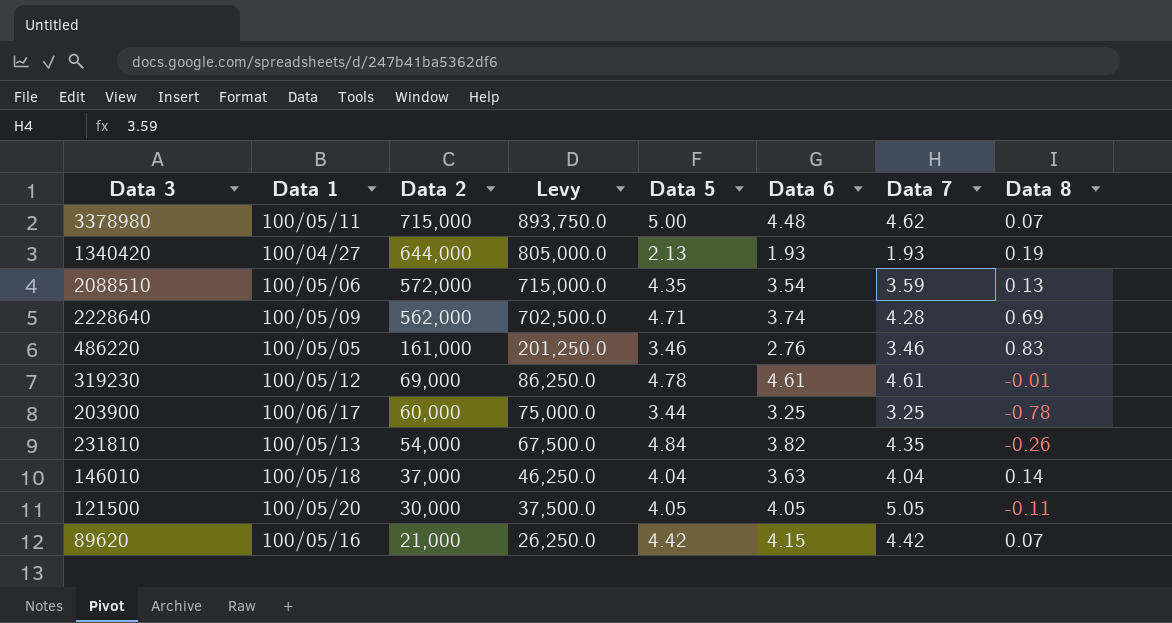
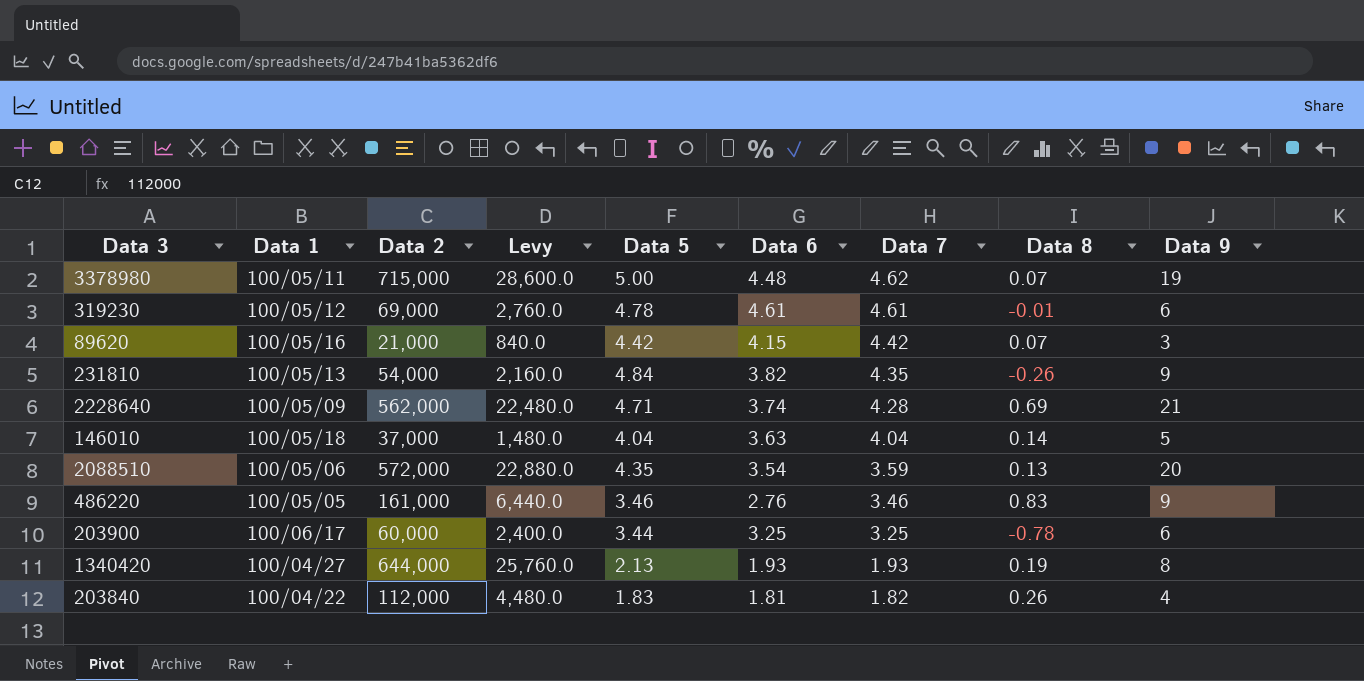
row order: Data 2 descending -> Data 7 descending
column Levy | formula: [Data 2] * 1.25 -> [Data 2] * 0.04
column Data 9 | position: none -> 9
row 121500: 100/05/20 | 30,000 | 37,500.0 | 4.05 | 4.05 | 5.05 | -0.11 -> none
row 203840: none -> 100/04/22 | 112,000 | 4,480.0 | 1.83 | 1.81 | 1.82 | 0.26 | 4

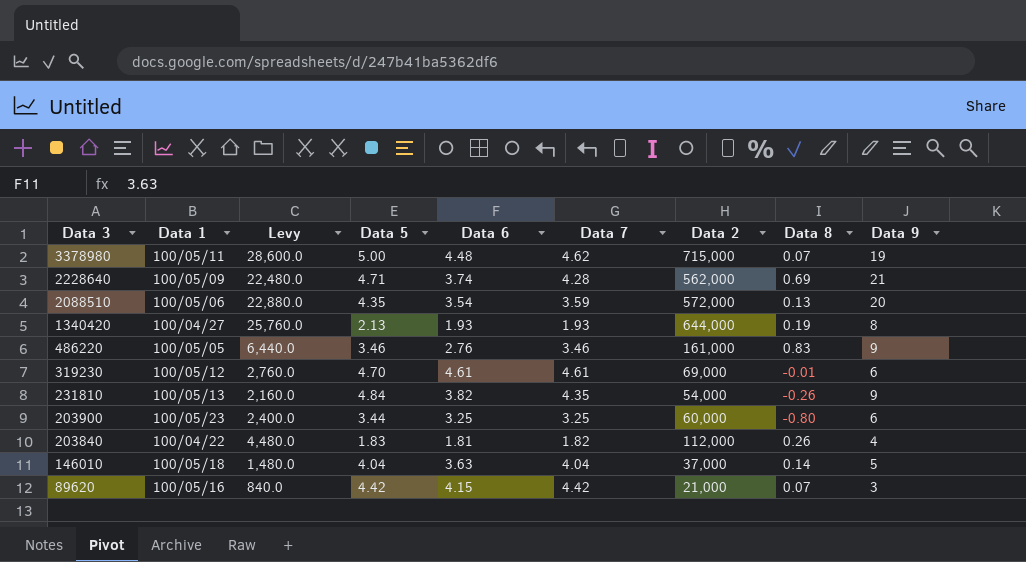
row order: Data 7 descending -> Data 3 descending
column Data 2 | position: 3 -> 7
319230 | Data 5: 4.78 -> 4.70
203900 | Data 1: 100/06/17 -> 100/05/23
203900 | Data 8: -0.78 -> -0.80

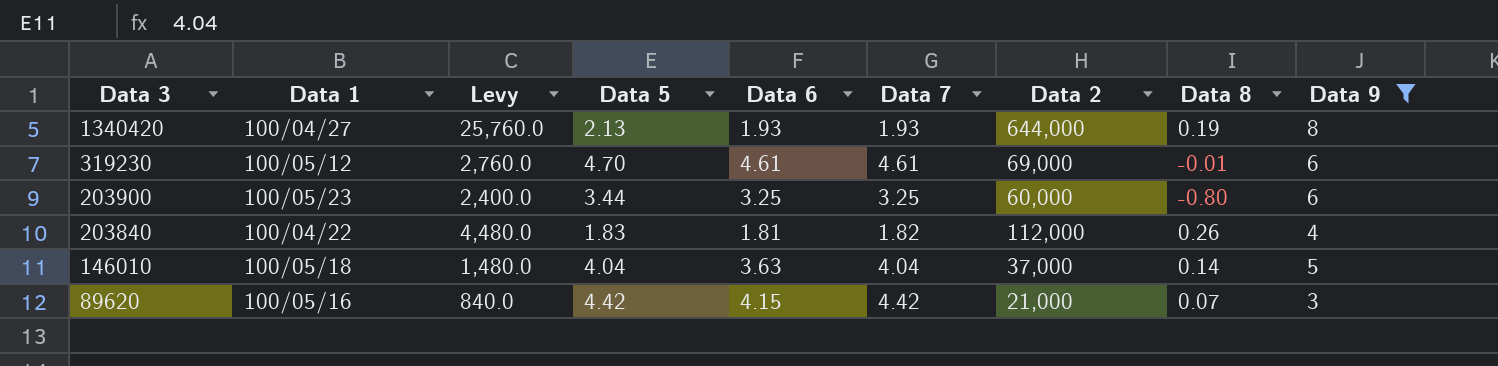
filter: none -> Data 9 <= 8

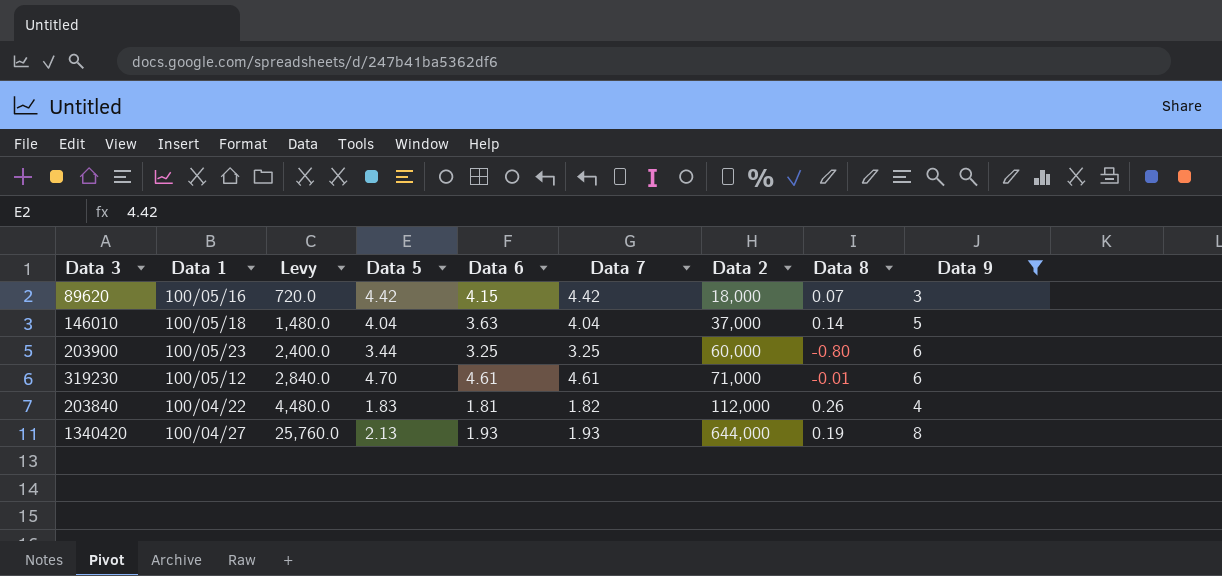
row order: Data 3 descending -> Levy ascending
89620 | Levy: 840.0 -> 720.0
89620 | Data 2: 21,000 -> 18,000
319230 | Levy: 2,760.0 -> 2,840.0
319230 | Data 2: 69,000 -> 71,000

